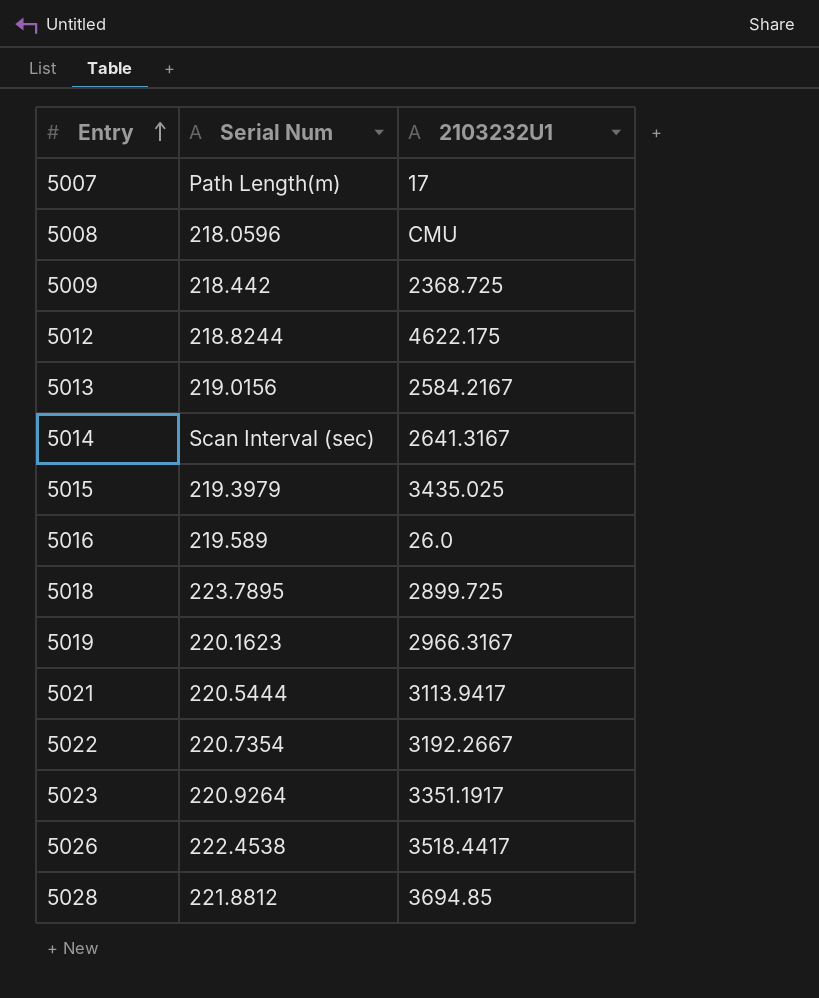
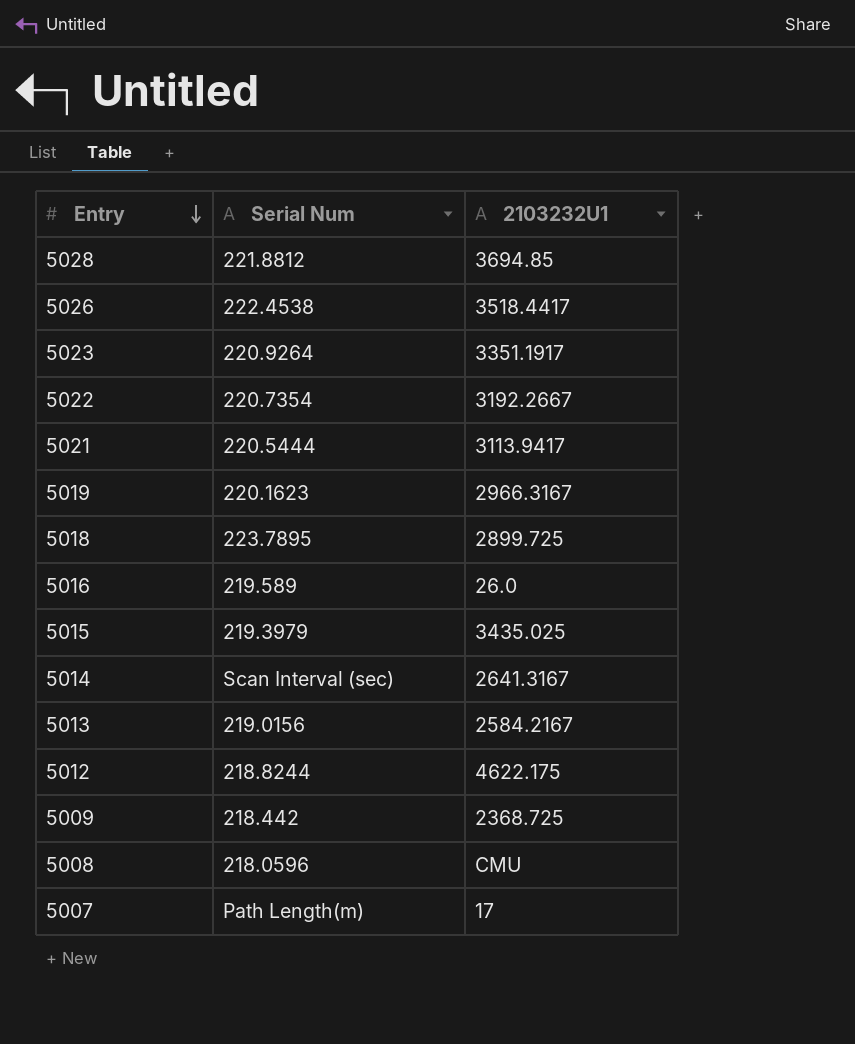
row order: Entry ascending -> Entry descending

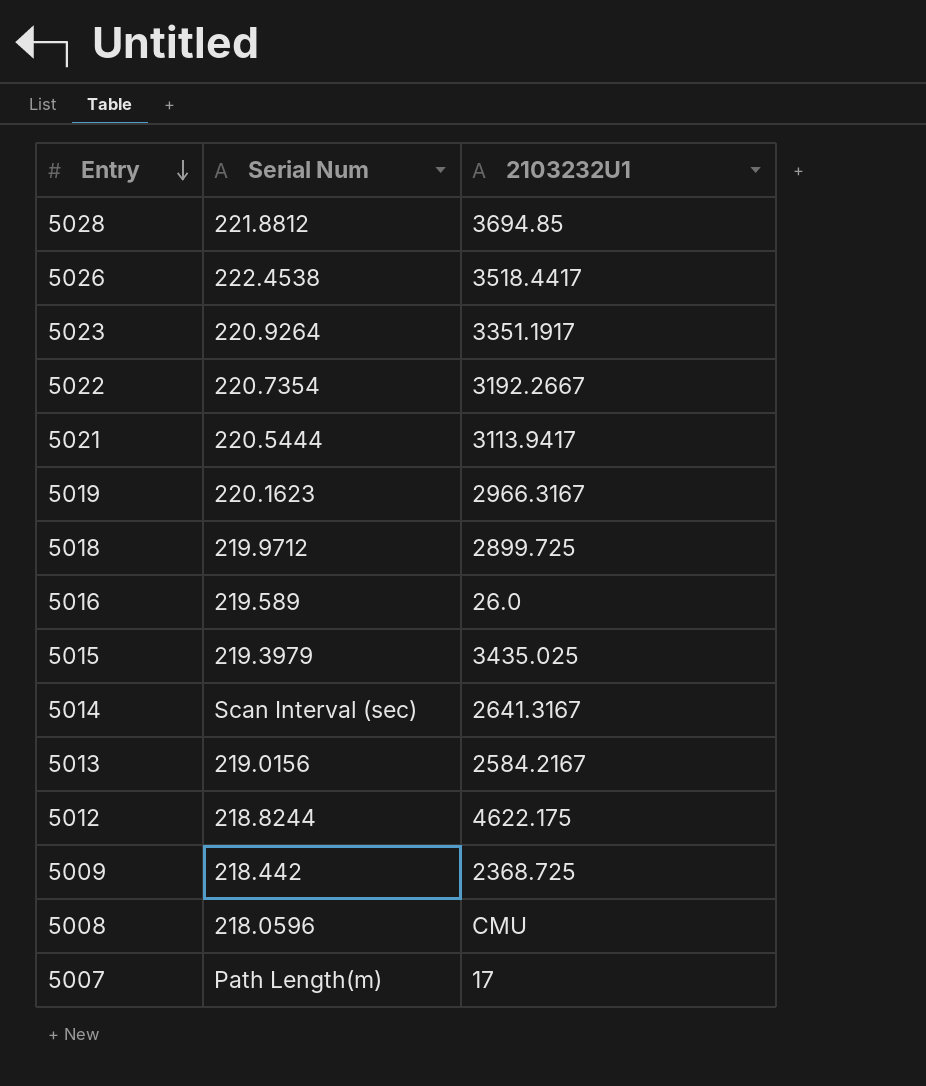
5018 | Serial Num: 223.7895 -> 219.9712

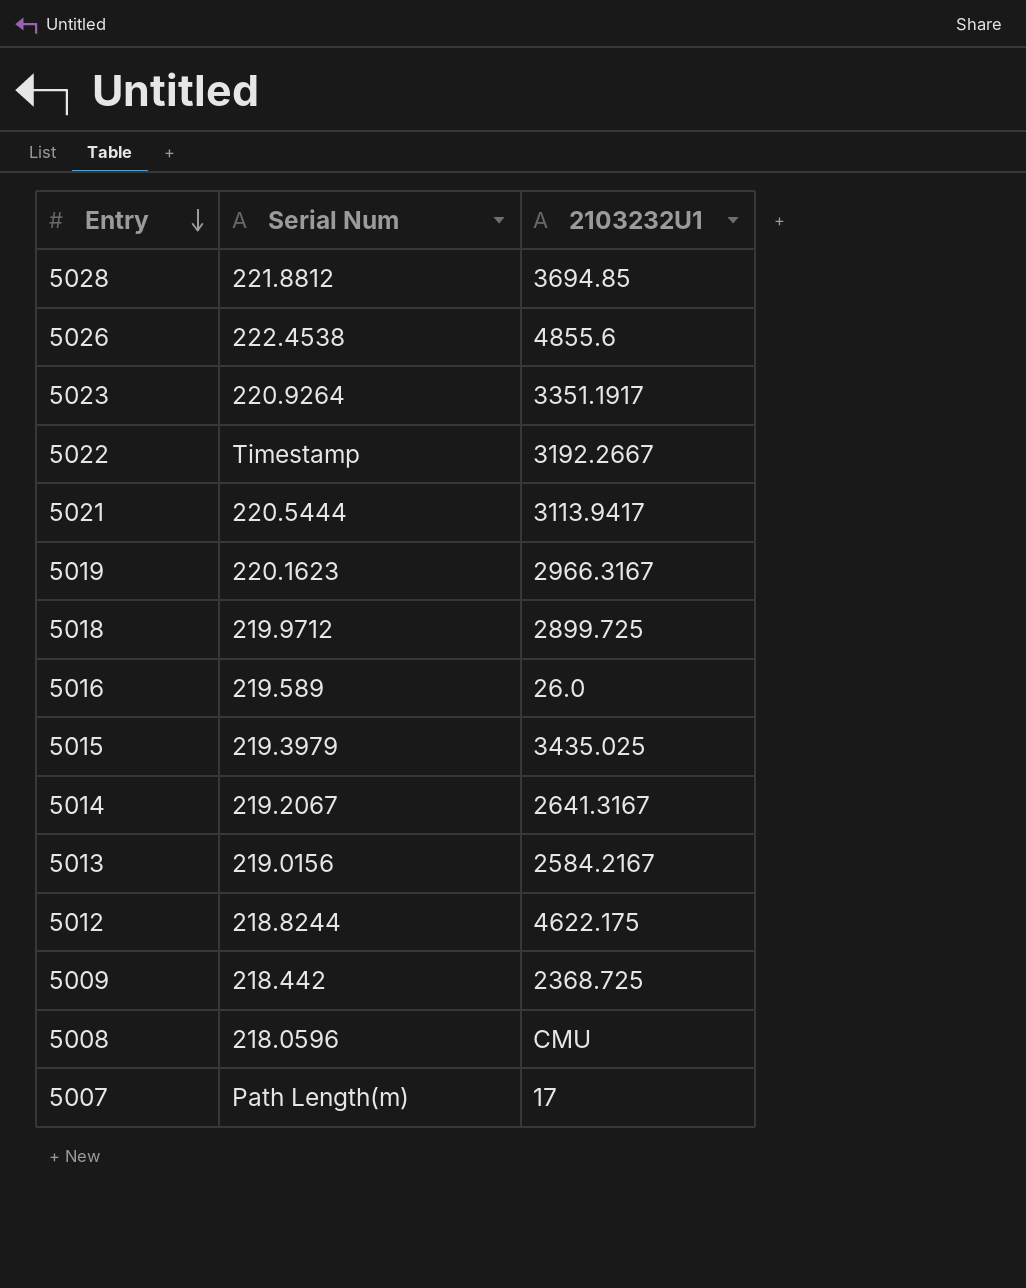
5026 | 2103232U1: 3518.4417 -> 4855.6
5022 | Serial Num: 220.7354 -> Timestamp
5014 | Serial Num: Scan Interval (sec) -> 219.2067

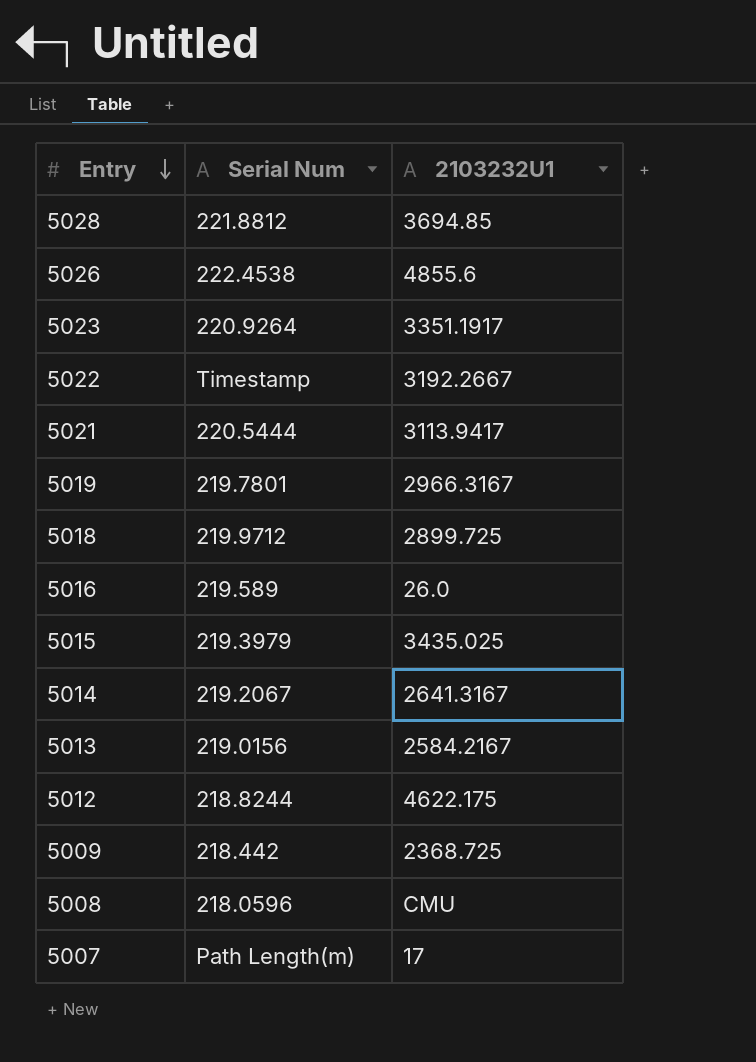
5019 | Serial Num: 220.1623 -> 219.7801

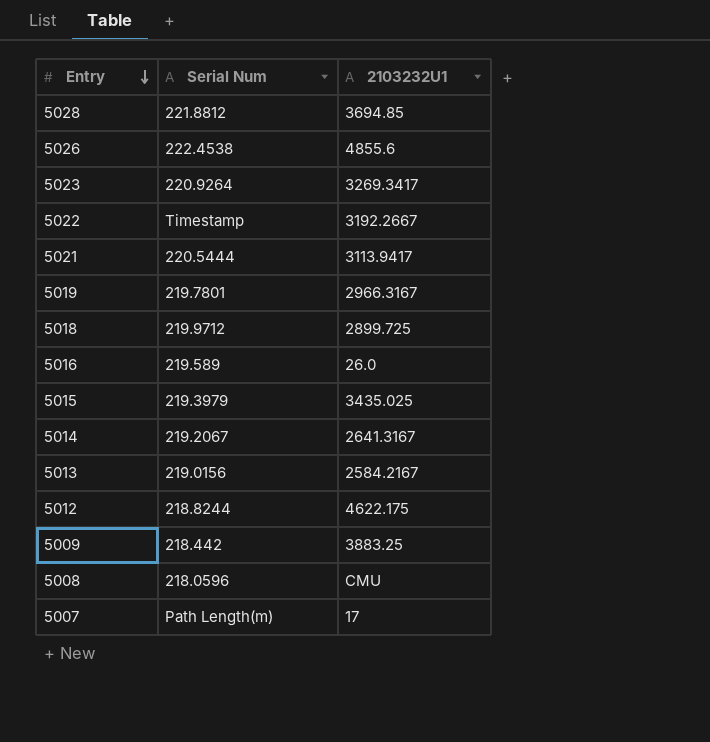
5023 | 2103232U1: 3351.1917 -> 3269.3417
5009 | 2103232U1: 2368.725 -> 3883.25

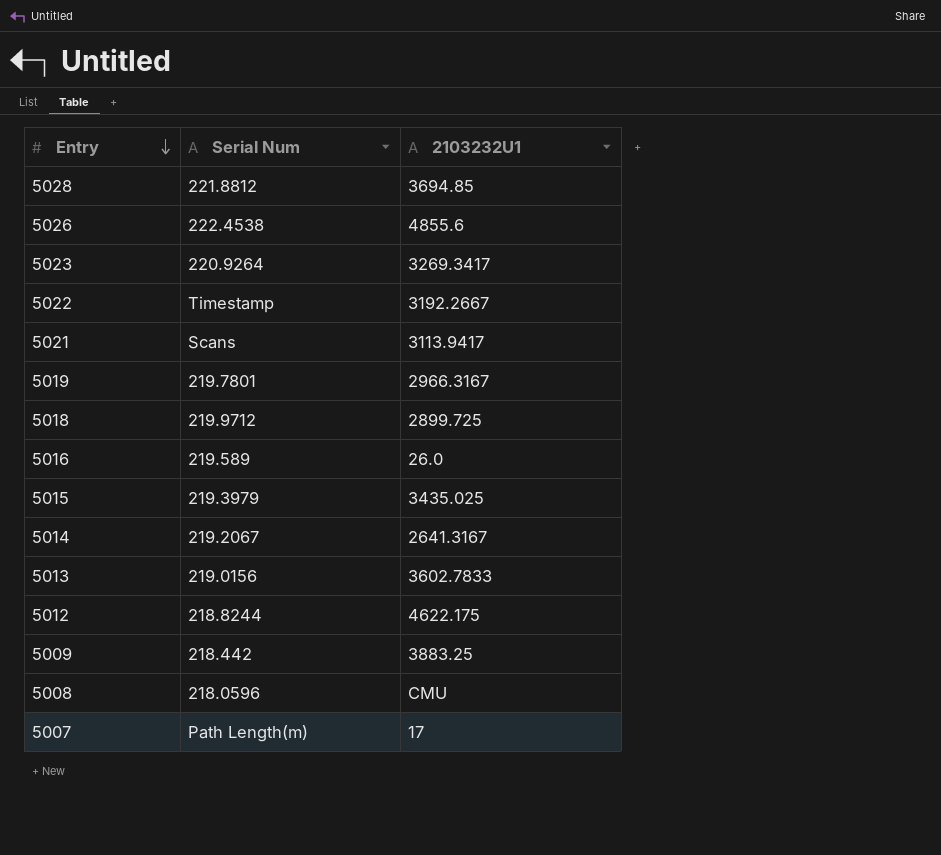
5021 | Serial Num: 220.5444 -> Scans
5013 | 2103232U1: 2584.2167 -> 3602.7833

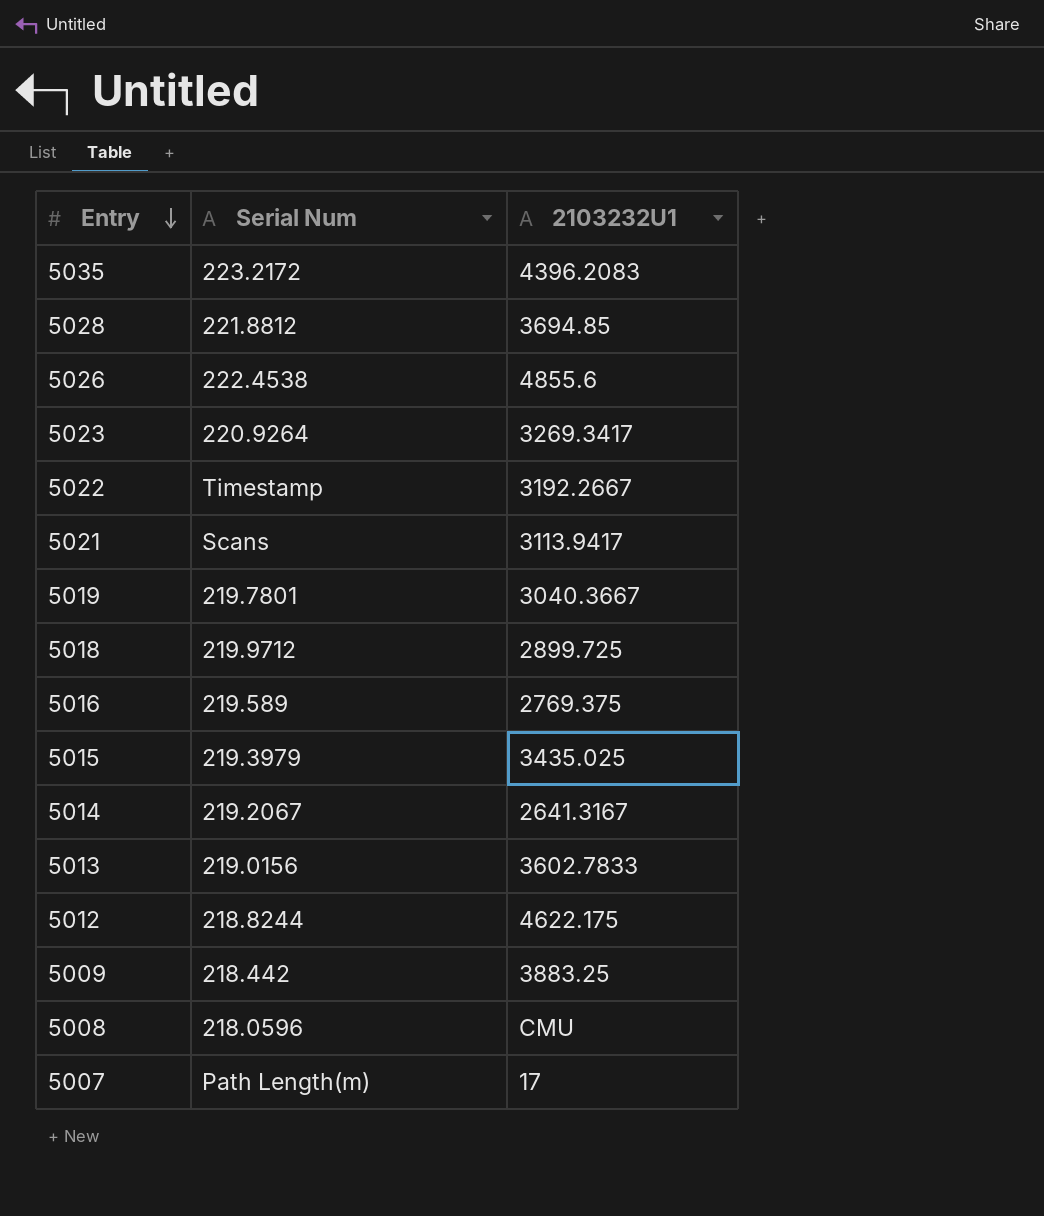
row 5035: none -> 223.2172 | 4396.2083
5019 | 2103232U1: 2966.3167 -> 3040.3667
5016 | 2103232U1: 26.0 -> 2769.375

